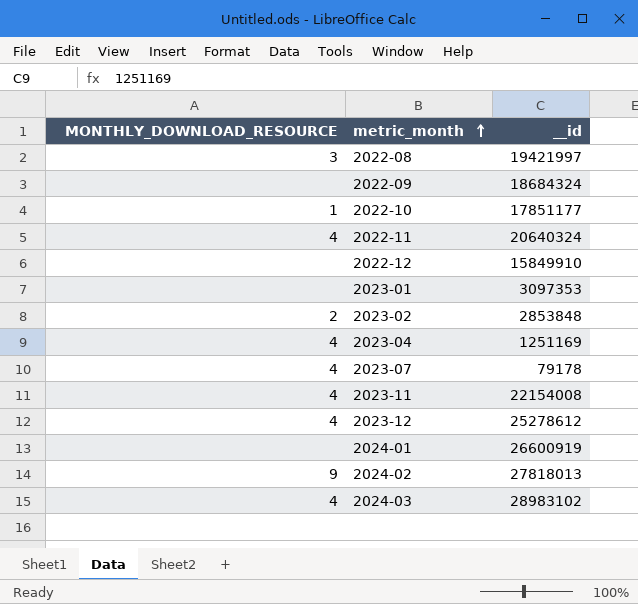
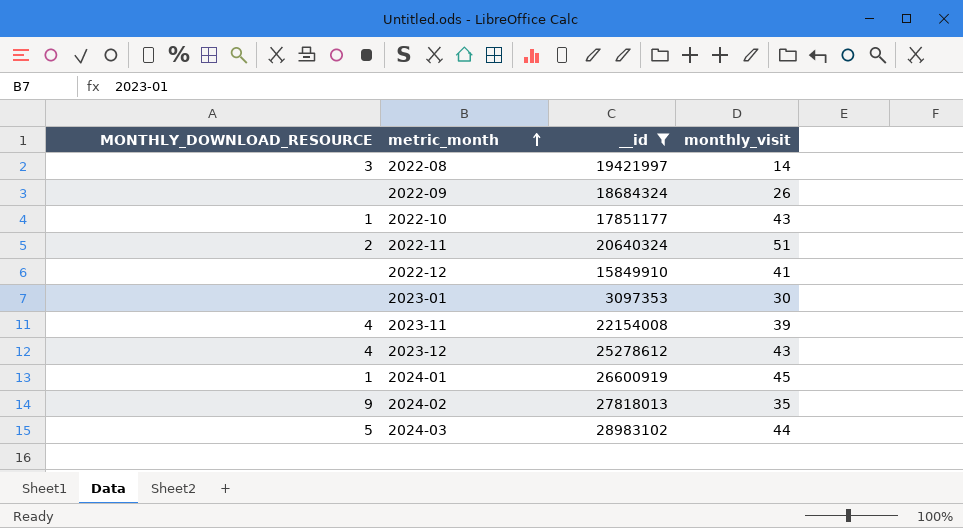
filter: none -> __id >= 3097353
column monthly_visit | position: none -> 4
2022-11 | MONTHLY_DOWNLOAD_RESOURCE: 4 -> 2
2024-01 | MONTHLY_DOWNLOAD_RESOURCE: none -> 1
2024-03 | MONTHLY_DOWNLOAD_RESOURCE: 4 -> 5

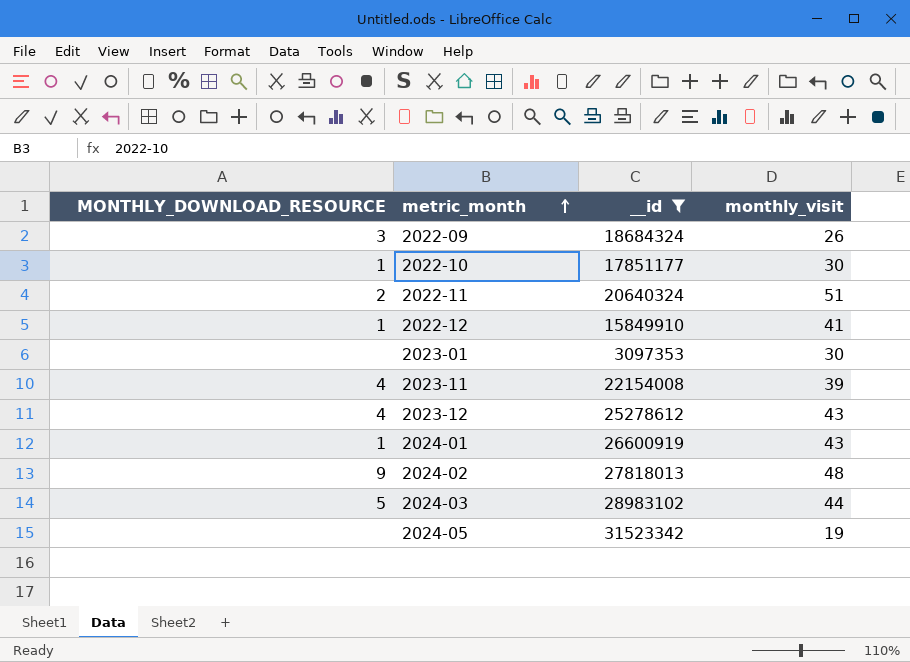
row 2022-08: 3 | 19421997 | 14 -> none
2022-09 | MONTHLY_DOWNLOAD_RESOURCE: none -> 3
2022-10 | monthly_visit: 43 -> 30
2022-12 | MONTHLY_DOWNLOAD_RESOURCE: none -> 1
2024-01 | monthly_visit: 45 -> 43
2024-02 | monthly_visit: 35 -> 48
row 2024-05: none -> none | 31523342 | 19

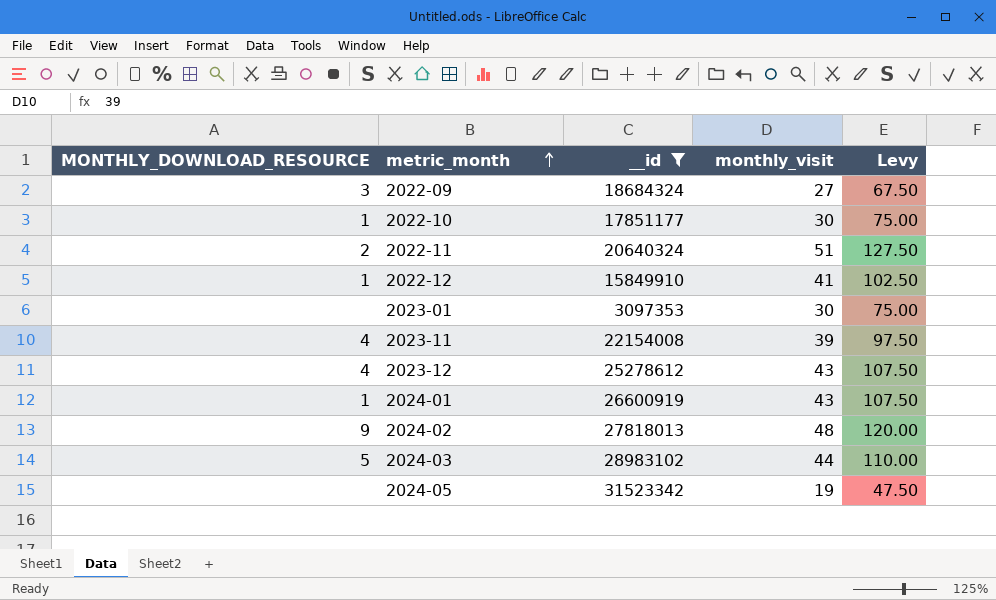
column Levy | formula: none -> [monthly_visit] * 2.5
2022-09 | monthly_visit: 26 -> 27

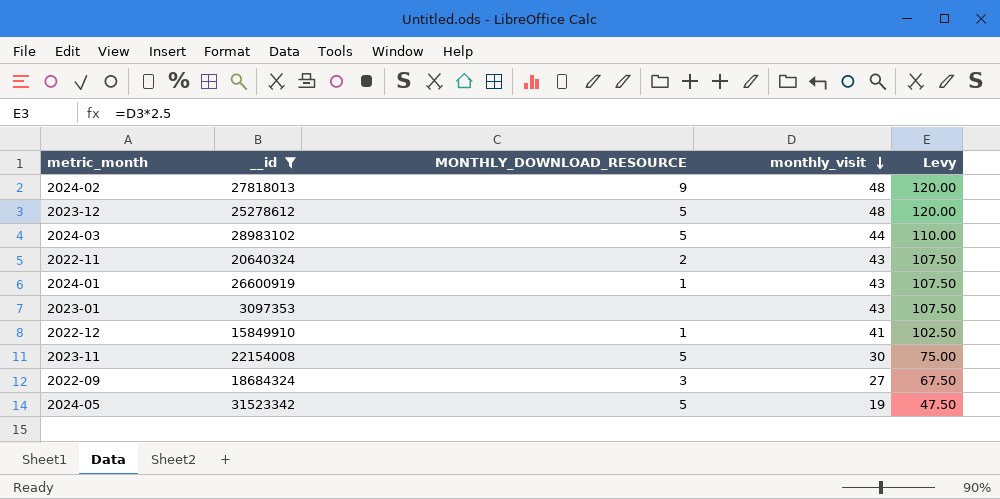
row order: metric_month ascending -> monthly_visit descending
column MONTHLY_DOWNLOAD_RESOURCE | position: 1 -> 3
row 2022-10: 1 | 17851177 | 30 | 75.00 -> none
2023-12 | MONTHLY_DOWNLOAD_RESOURCE: 4 -> 5
2023-12 | monthly_visit: 43 -> 48
2023-12 | Levy: 107.50 -> 120.00
2022-11 | monthly_visit: 51 -> 43
2022-11 | Levy: 127.50 -> 107.50
2023-01 | monthly_visit: 30 -> 43
2023-01 | Levy: 75.00 -> 107.50
2023-11 | MONTHLY_DOWNLOAD_RESOURCE: 4 -> 5
2023-11 | monthly_visit: 39 -> 30
2023-11 | Levy: 97.50 -> 75.00
2024-05 | MONTHLY_DOWNLOAD_RESOURCE: none -> 5

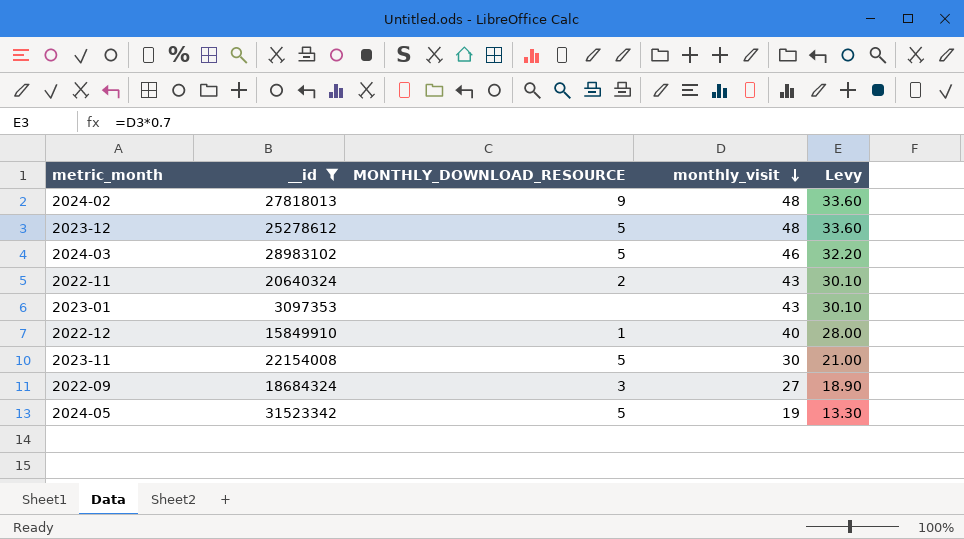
column Levy | formula: [monthly_visit] * 2.5 -> [monthly_visit] * 0.7
row 2024-01: 26600919 | 1 | 43 | 107.50 -> none
2024-03 | monthly_visit: 44 -> 46
2022-12 | monthly_visit: 41 -> 40

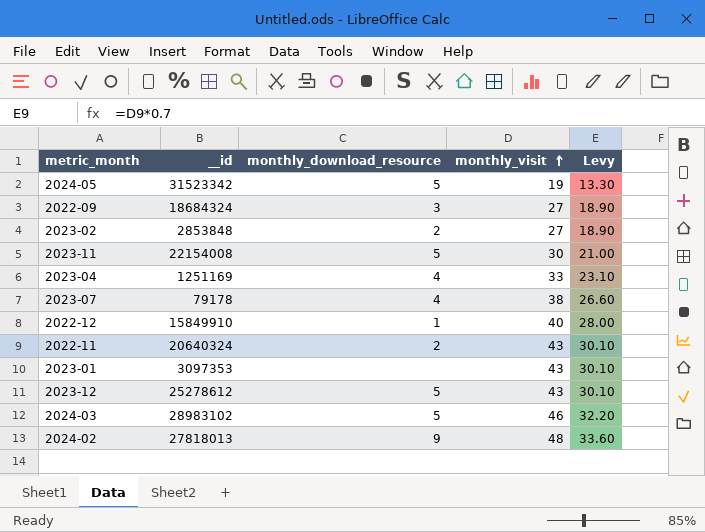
filter: __id >= 3097353 -> none
row order: monthly_visit descending -> monthly_visit ascending
column name: MONTHLY_DOWNLOAD_RESOURCE -> monthly_download_resource
2023-12 | monthly_visit: 48 -> 43
2023-12 | Levy: 33.60 -> 30.10

